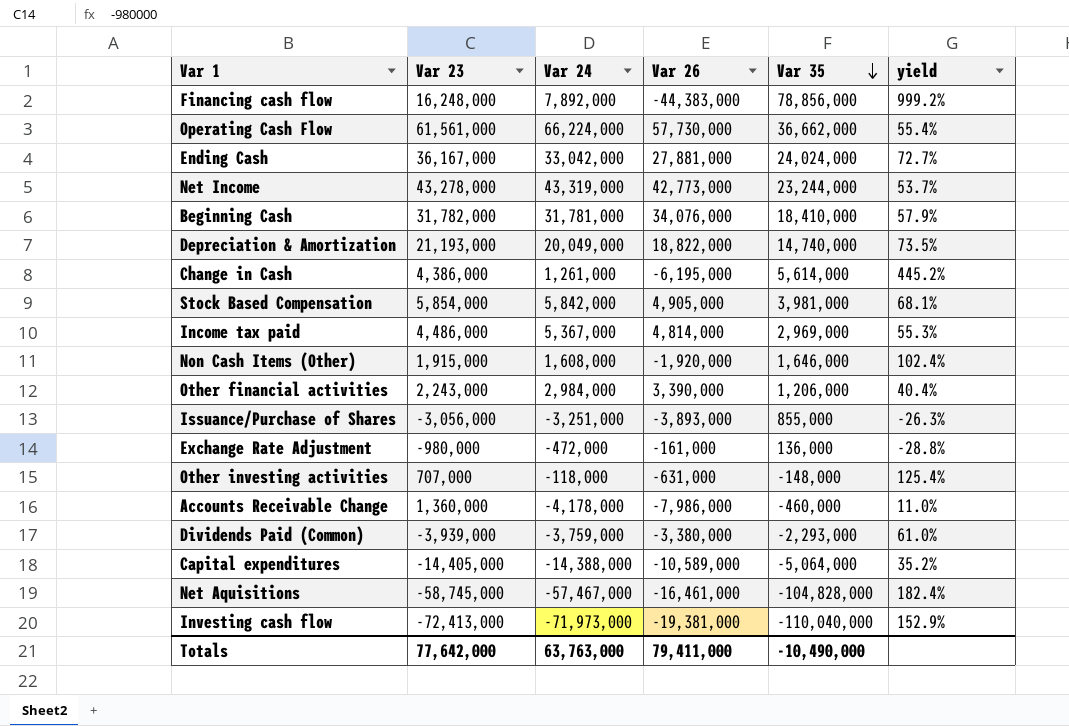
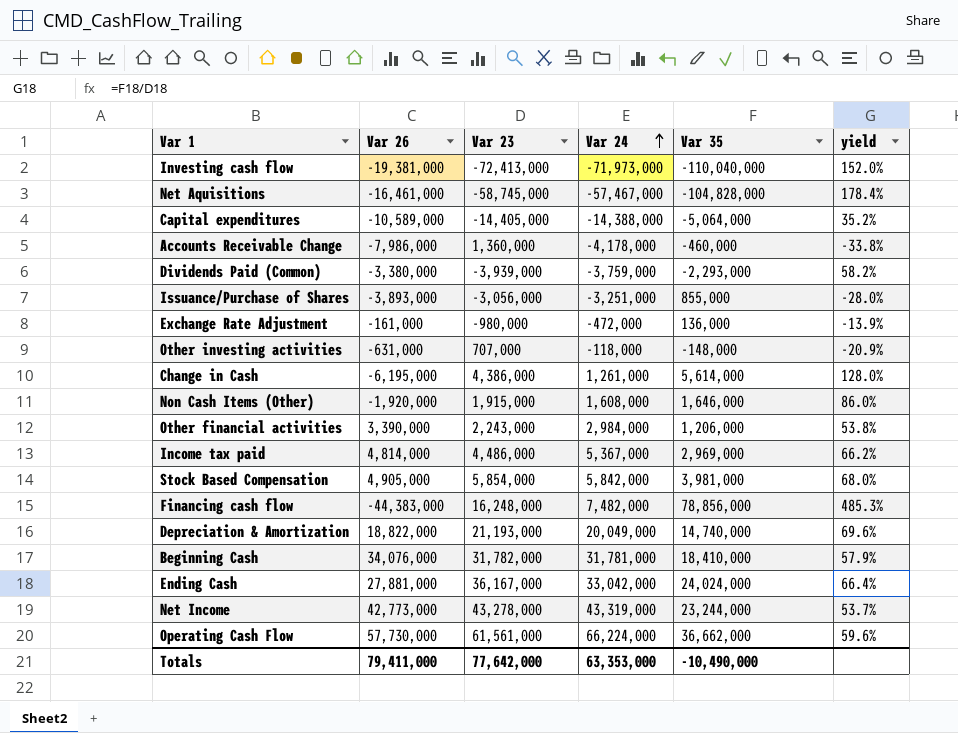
row order: Var 35 descending -> Var 24 ascending
column Var 26 | position: 4 -> 2
column yield | formula: [Var 35] / [Var 24] -> [Var 35] / [Var 23]
Financing cash flow | Var 24: 7,892,000 -> 7,482,000
Totals | Var 24: 63,763,000 -> 63,353,000

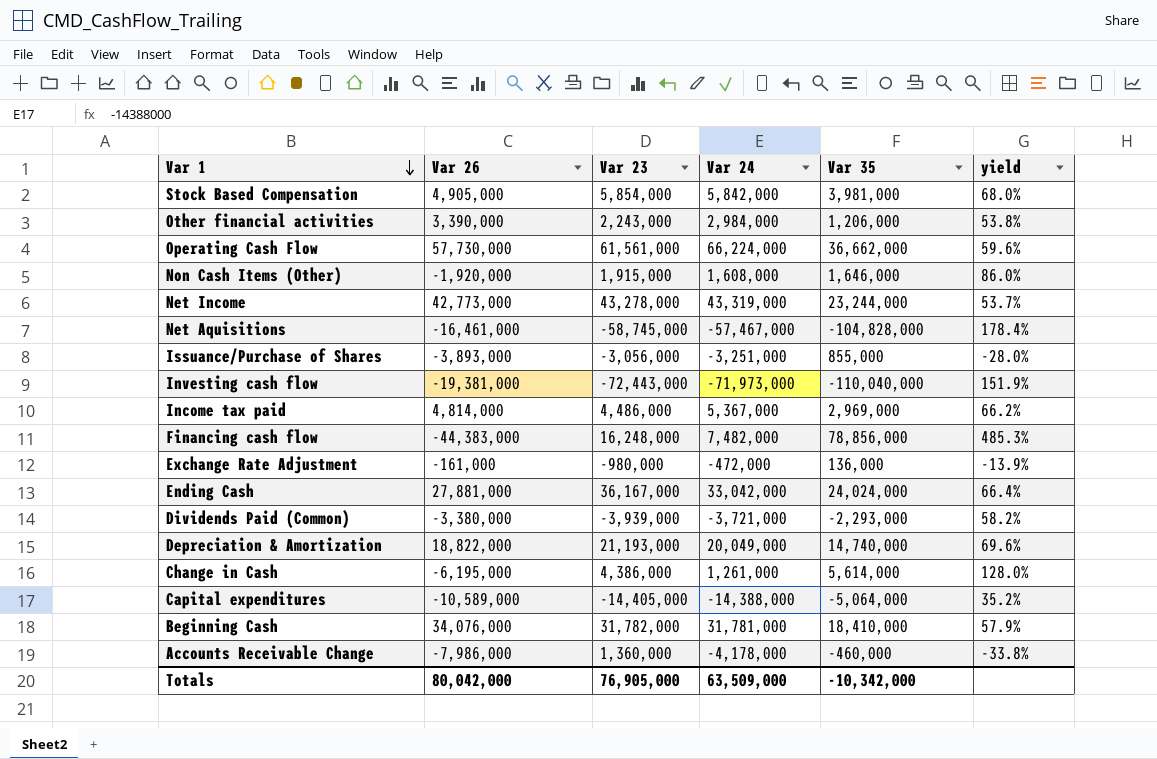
row order: Var 24 ascending -> Var 1 descending
row Other investing activities: -631,000 | 707,000 | -118,000 | -148,000 | -20.9% -> none
Investing cash flow | Var 23: -72,413,000 -> -72,443,000
Investing cash flow | yield: 152.0% -> 151.9%
Dividends Paid (Common) | Var 24: -3,759,000 -> -3,721,000
Totals | Var 26: 79,411,000 -> 80,042,000
Totals | Var 23: 77,642,000 -> 76,905,000
Totals | Var 24: 63,353,000 -> 63,509,000
Totals | Var 35: -10,490,000 -> -10,342,000

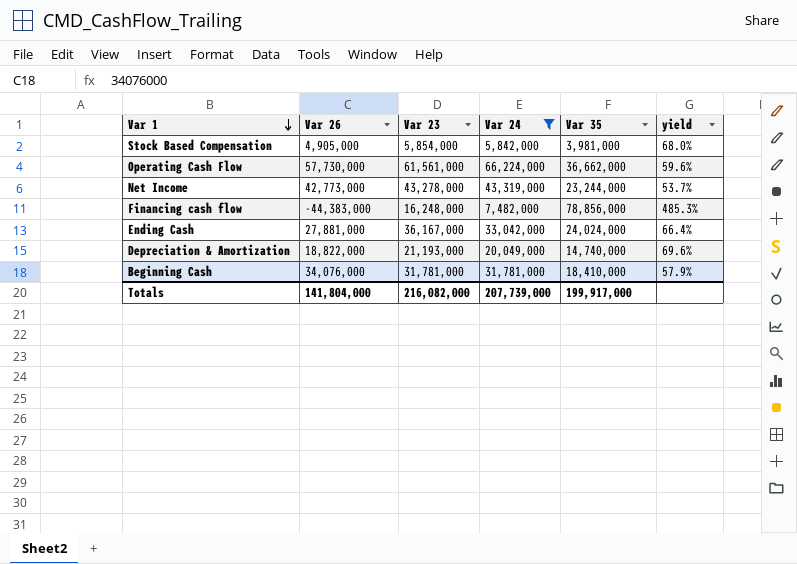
filter: none -> Var 24 >= 5,842,000
Beginning Cash | Var 23: 31,782,000 -> 31,781,000
Totals | Var 26: 80,042,000 -> 141,804,000
Totals | Var 23: 76,905,000 -> 216,082,000
Totals | Var 24: 63,509,000 -> 207,739,000
Totals | Var 35: -10,342,000 -> 199,917,000

